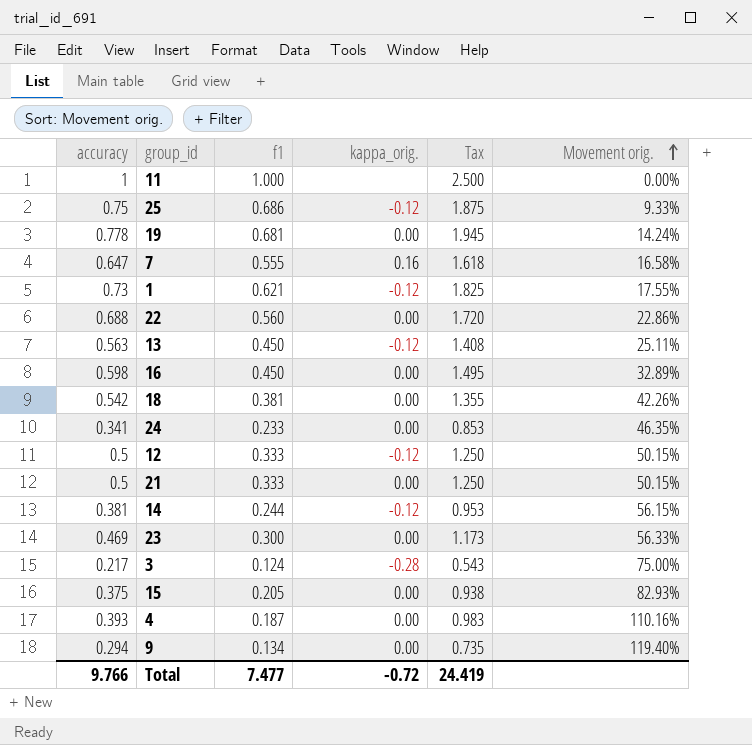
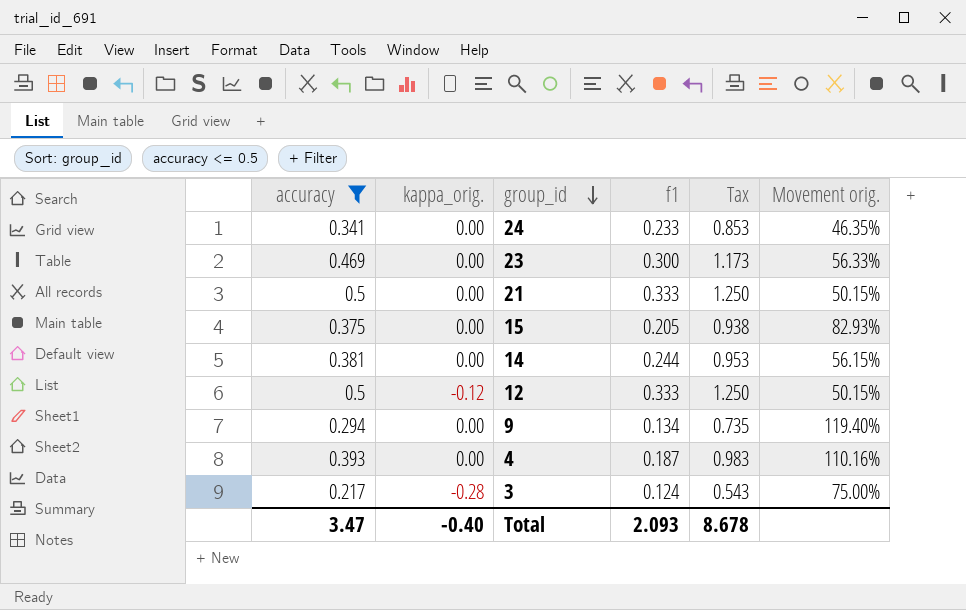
filter: none -> accuracy <= 0.5
row order: Movement orig. ascending -> group_id descending
column kappa_orig. | position: 4 -> 2
14 | kappa_orig.: -0.12 -> 0.00
Total | accuracy: 9.766 -> 3.47
Total | kappa_orig.: -0.72 -> -0.40
Total | f1: 7.477 -> 2.093
Total | Tax: 24.419 -> 8.678

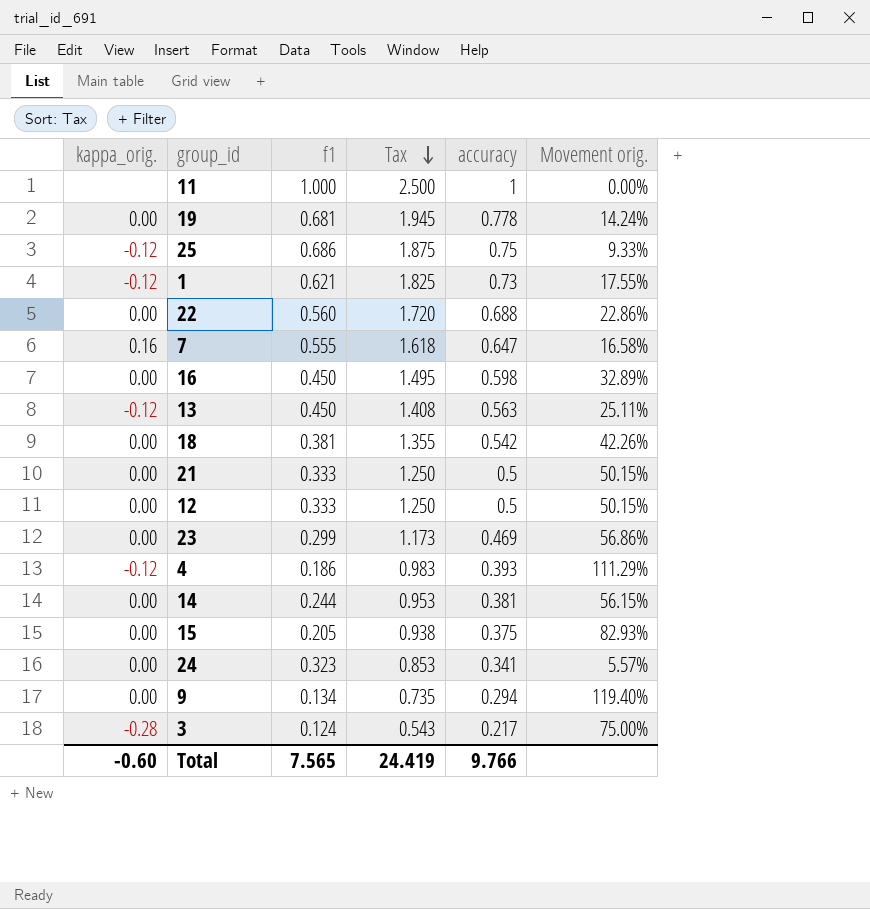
filter: accuracy <= 0.5 -> none
row order: group_id descending -> Tax descending
column accuracy | position: 1 -> 5
12 | kappa_orig.: -0.12 -> 0.00
23 | f1: 0.300 -> 0.299
23 | Movement orig.: 56.33% -> 56.86%
4 | kappa_orig.: 0.00 -> -0.12
4 | f1: 0.187 -> 0.186
4 | Movement orig.: 110.16% -> 111.29%
24 | f1: 0.233 -> 0.323
24 | Movement orig.: 46.35% -> 5.57%
Total | kappa_orig.: -0.40 -> -0.60
Total | f1: 2.093 -> 7.565
Total | Tax: 8.678 -> 24.419
Total | accuracy: 3.47 -> 9.766

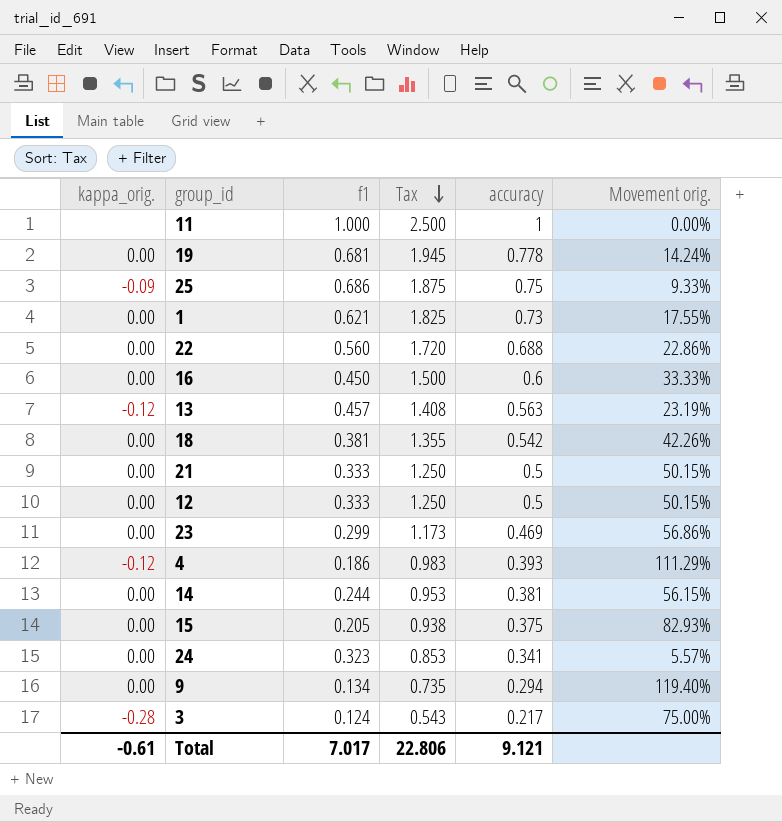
row 7: 0.16 | 0.555 | 1.618 | 0.647 | 16.58% -> none
25 | kappa_orig.: -0.12 -> -0.09
1 | kappa_orig.: -0.12 -> 0.00
16 | Tax: 1.495 -> 1.500
16 | accuracy: 0.598 -> 0.6
16 | Movement orig.: 32.89% -> 33.33%
13 | f1: 0.450 -> 0.457
13 | Movement orig.: 25.11% -> 23.19%
Total | kappa_orig.: -0.60 -> -0.61
Total | f1: 7.565 -> 7.017
Total | Tax: 24.419 -> 22.806
Total | accuracy: 9.766 -> 9.121

